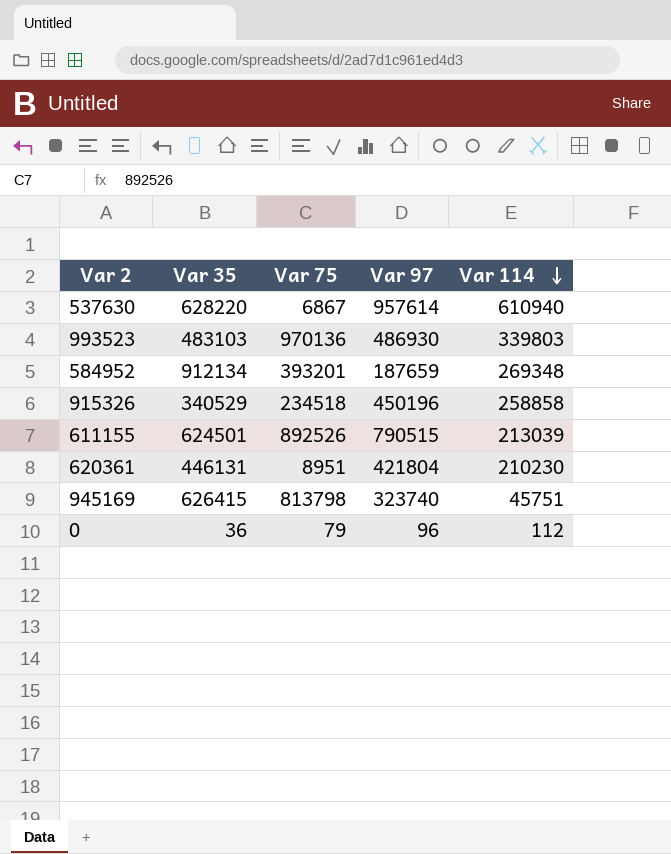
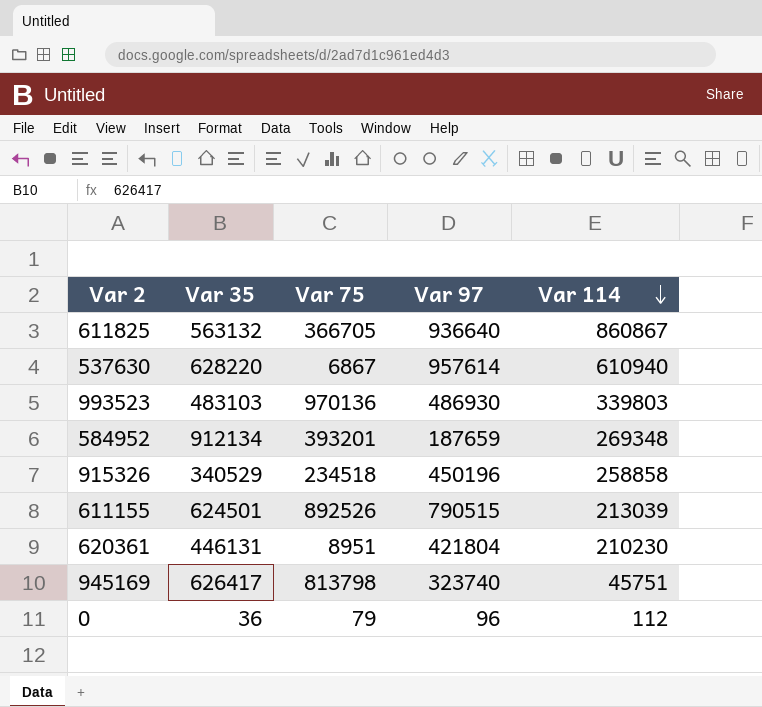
row 611825: none -> 563132 | 366705 | 936640 | 860867
945169 | Var 35: 626415 -> 626417

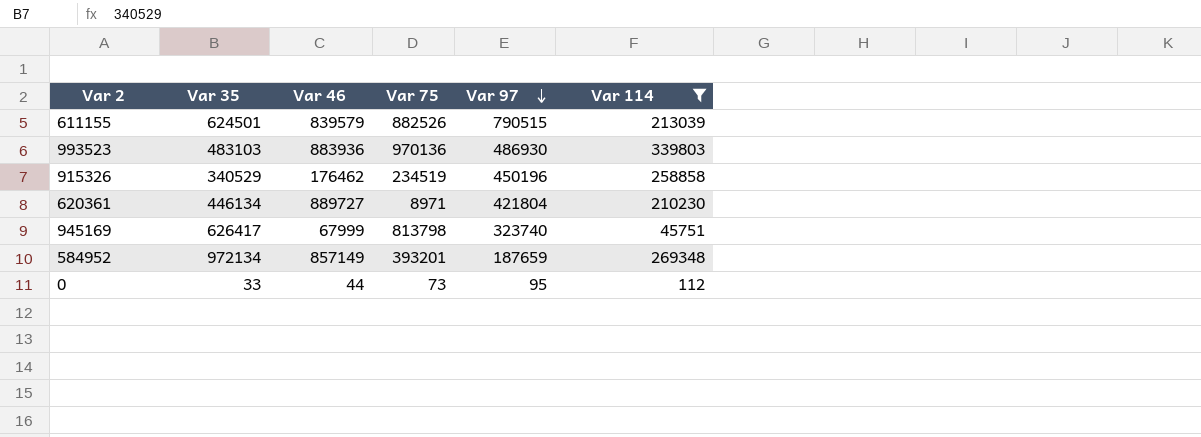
filter: none -> Var 114 <= 339803
row order: Var 114 descending -> Var 97 descending
column Var 46 | position: none -> 3
611155 | Var 75: 892526 -> 882526
915326 | Var 75: 234518 -> 234519
620361 | Var 35: 446131 -> 446134
620361 | Var 75: 8951 -> 8971
584952 | Var 35: 912134 -> 972134
0 | Var 35: 36 -> 33
0 | Var 75: 79 -> 73
0 | Var 97: 96 -> 95

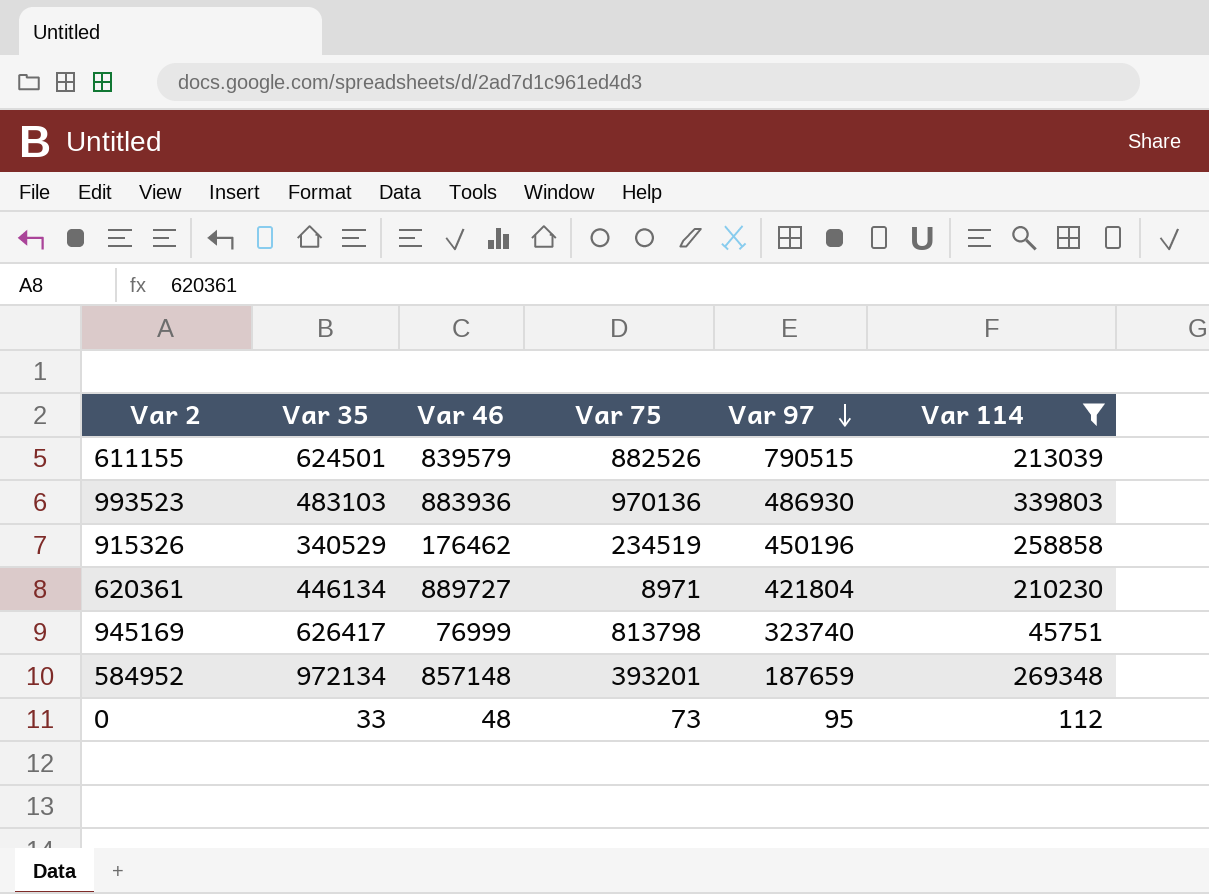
945169 | Var 46: 67999 -> 76999
584952 | Var 46: 857149 -> 857148
0 | Var 46: 44 -> 48

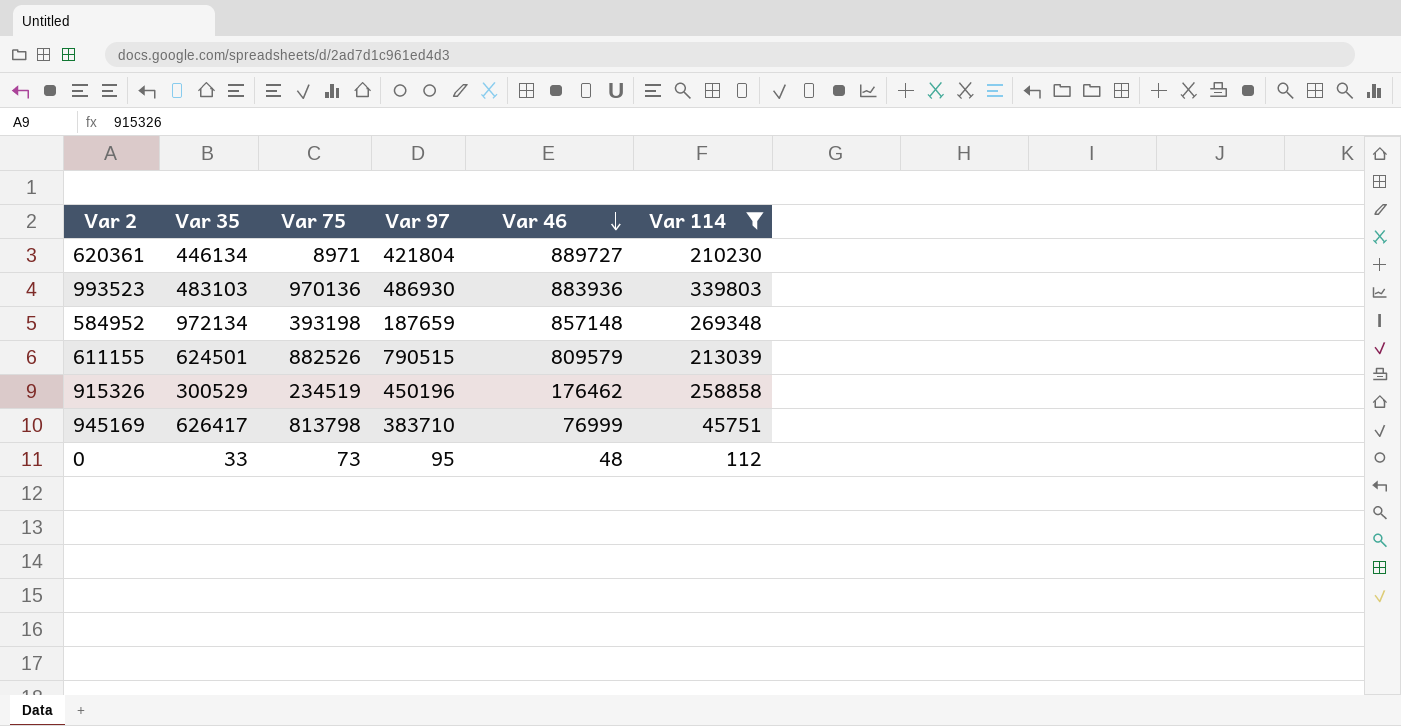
row order: Var 97 descending -> Var 46 descending
column Var 46 | position: 3 -> 5
584952 | Var 75: 393201 -> 393198
611155 | Var 46: 839579 -> 809579
915326 | Var 35: 340529 -> 300529
945169 | Var 97: 323740 -> 383710

